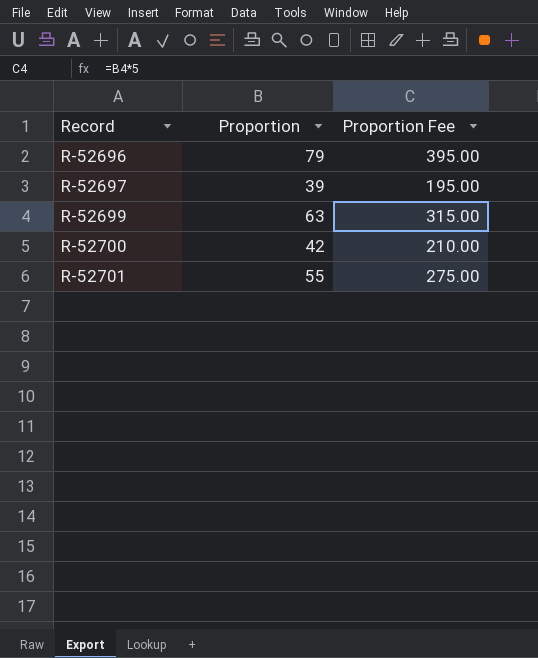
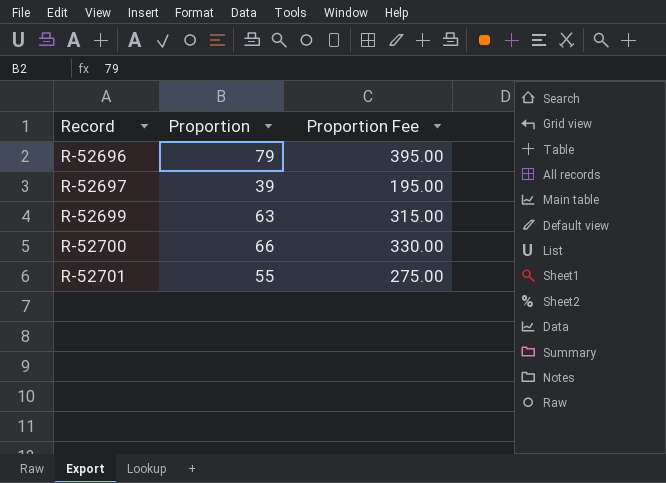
R-52700 | Proportion: 42 -> 66
R-52700 | Proportion Fee: 210.00 -> 330.00

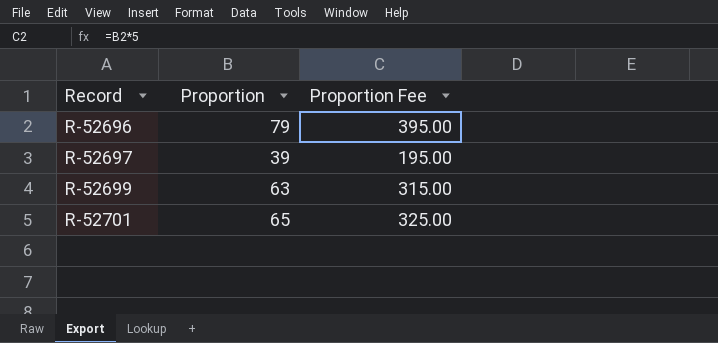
row R-52700: 66 | 330.00 -> none
R-52701 | Proportion: 55 -> 65
R-52701 | Proportion Fee: 275.00 -> 325.00

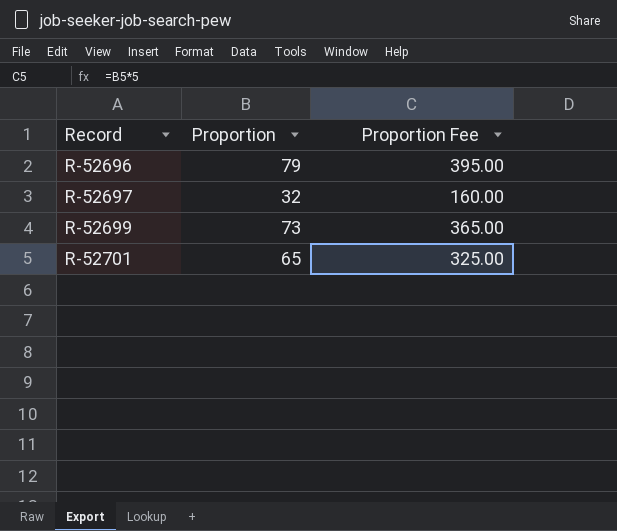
R-52697 | Proportion: 39 -> 32
R-52697 | Proportion Fee: 195.00 -> 160.00
R-52699 | Proportion: 63 -> 73
R-52699 | Proportion Fee: 315.00 -> 365.00

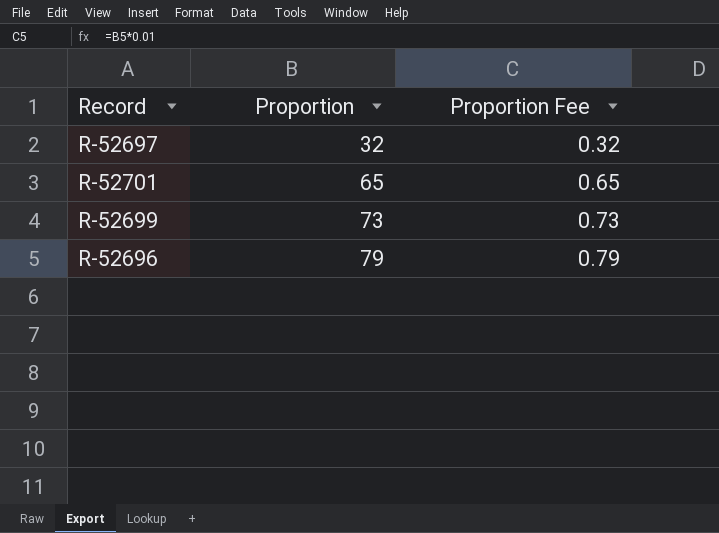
row order: Record ascending -> Proportion ascending
column Proportion Fee | formula: [Proportion] * 5 -> [Proportion] * 0.01

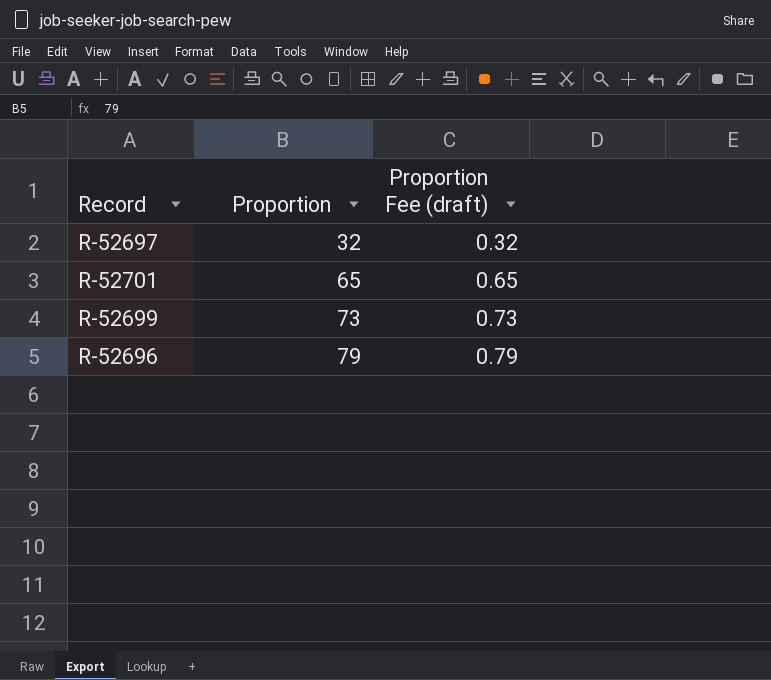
column name: Proportion Fee -> Proportion Fee (draft)

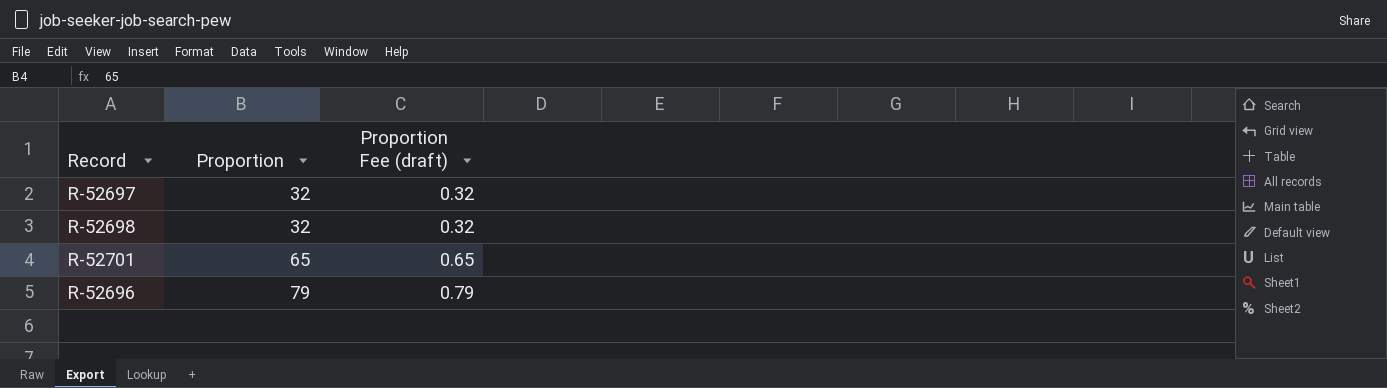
row R-52699: 73 | 0.73 -> none
row R-52698: none -> 32 | 0.32

